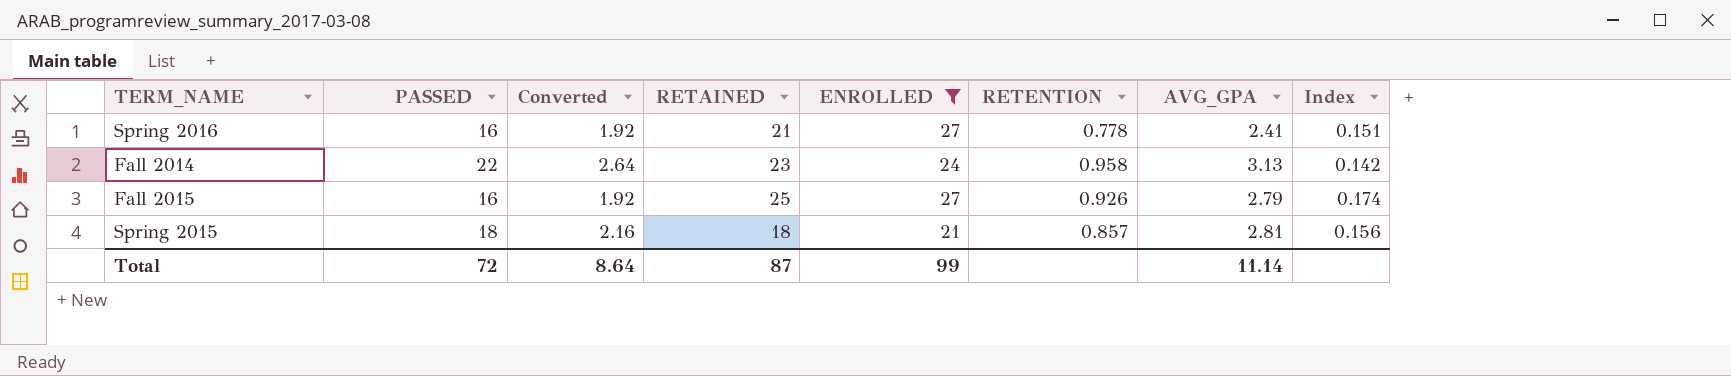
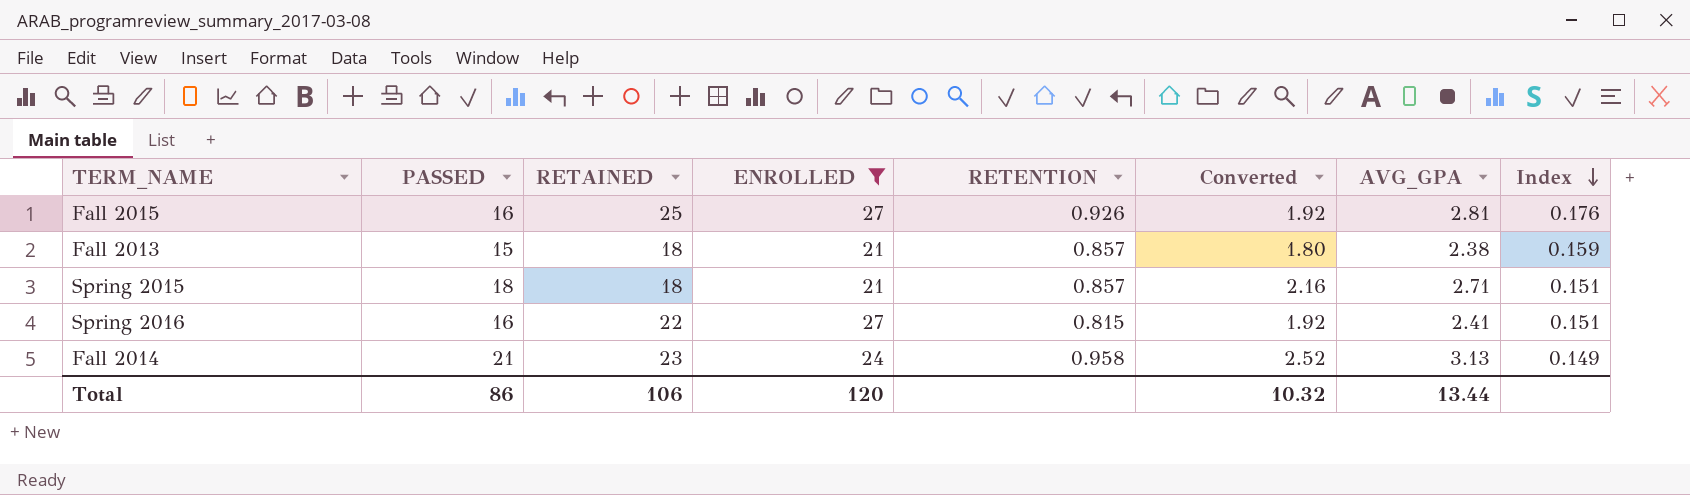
row order: none -> Index descending
column Converted | position: 3 -> 6
Fall 2015 | AVG_GPA: 2.79 -> 2.81
Fall 2015 | Index: 0.174 -> 0.176
row Fall 2013: none -> 15 | 18 | 21 | 0.857 | 1.80 | 2.38 | 0.159
Spring 2015 | AVG_GPA: 2.81 -> 2.71
Spring 2015 | Index: 0.156 -> 0.151
Spring 2016 | RETAINED: 21 -> 22
Spring 2016 | RETENTION: 0.778 -> 0.815
Fall 2014 | PASSED: 22 -> 21
Fall 2014 | Converted: 2.64 -> 2.52
Fall 2014 | Index: 0.142 -> 0.149
Total | PASSED: 72 -> 86
Total | RETAINED: 87 -> 106
Total | ENROLLED: 99 -> 120
Total | Converted: 8.64 -> 10.32
Total | AVG_GPA: 11.14 -> 13.44

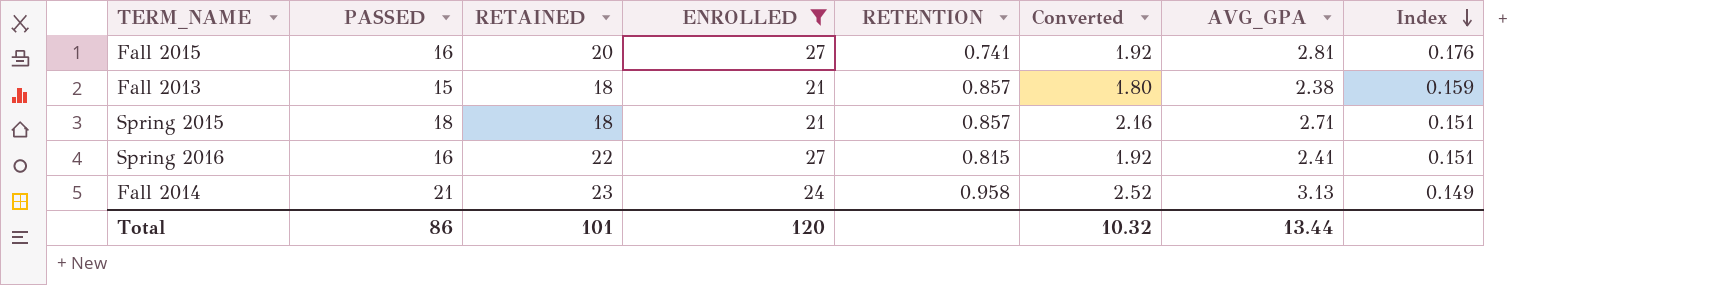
Fall 2015 | RETAINED: 25 -> 20
Fall 2015 | RETENTION: 0.926 -> 0.741
Total | RETAINED: 106 -> 101

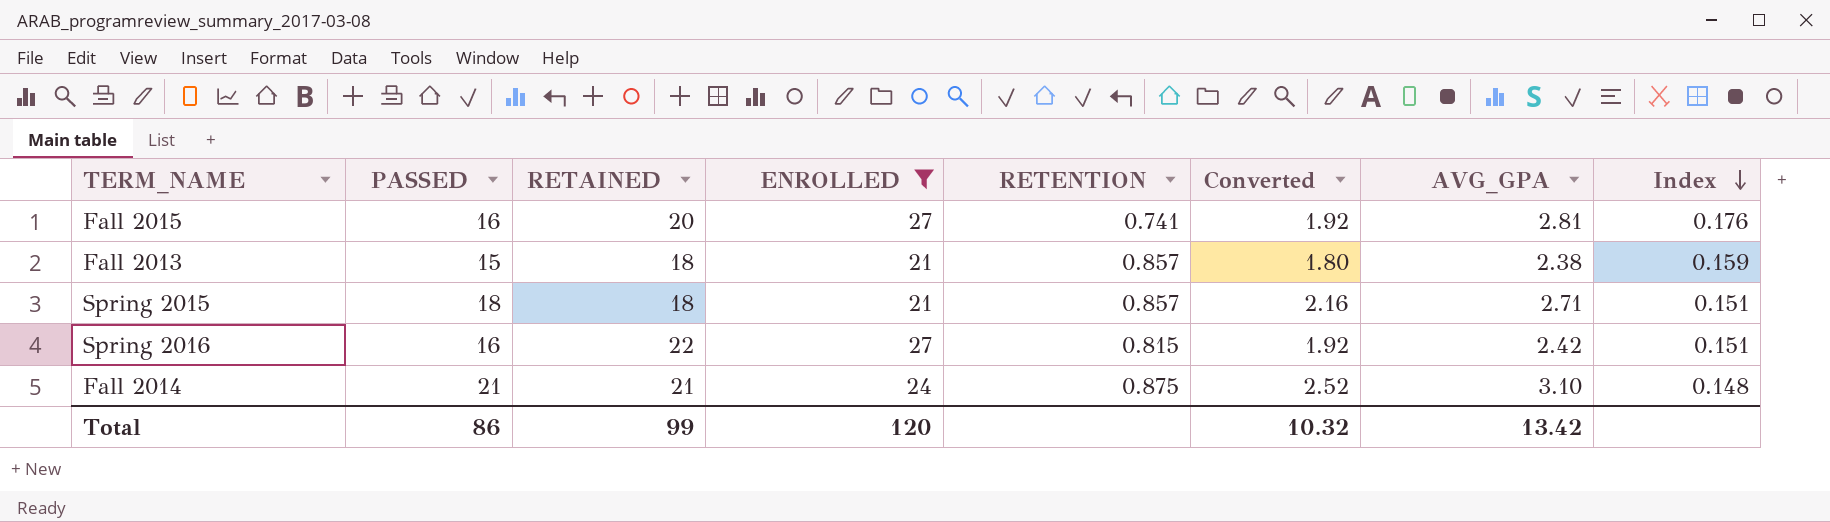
Spring 2016 | AVG_GPA: 2.41 -> 2.42
Fall 2014 | RETAINED: 23 -> 21
Fall 2014 | RETENTION: 0.958 -> 0.875
Fall 2014 | AVG_GPA: 3.13 -> 3.10
Fall 2014 | Index: 0.149 -> 0.148
Total | RETAINED: 101 -> 99
Total | AVG_GPA: 13.44 -> 13.42

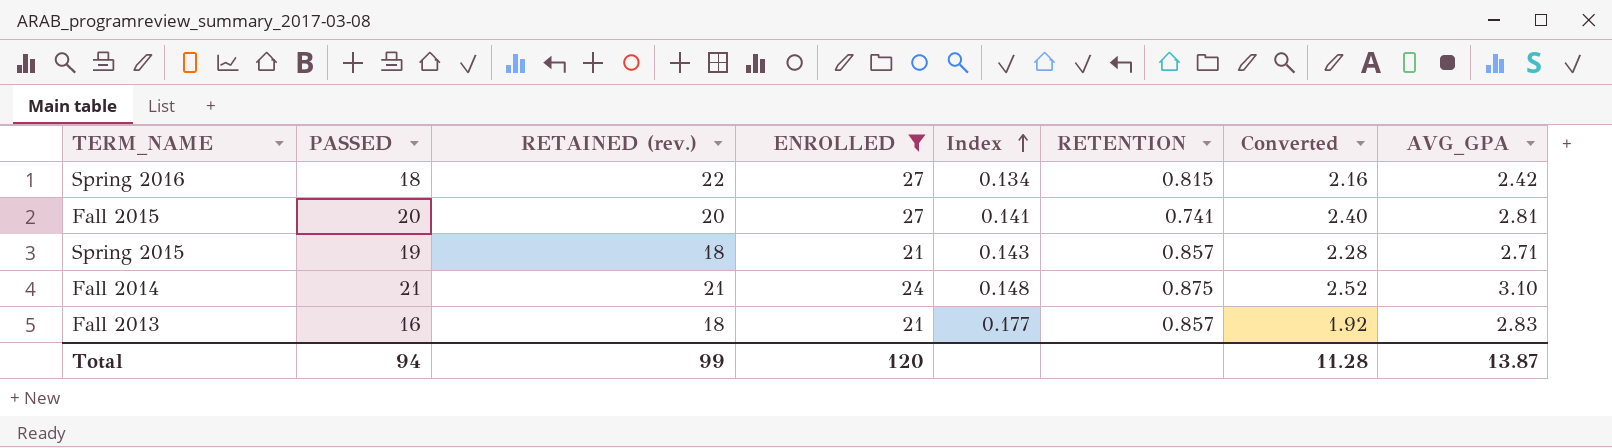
row order: Index descending -> Index ascending
column name: RETAINED -> RETAINED (rev.)
column Index | position: 8 -> 5
Spring 2016 | PASSED: 16 -> 18
Spring 2016 | Index: 0.151 -> 0.134
Spring 2016 | Converted: 1.92 -> 2.16
Fall 2015 | PASSED: 16 -> 20
Fall 2015 | Index: 0.176 -> 0.141
Fall 2015 | Converted: 1.92 -> 2.40
Spring 2015 | PASSED: 18 -> 19
Spring 2015 | Index: 0.151 -> 0.143
Spring 2015 | Converted: 2.16 -> 2.28
Fall 2013 | PASSED: 15 -> 16
Fall 2013 | Index: 0.159 -> 0.177
Fall 2013 | Converted: 1.80 -> 1.92
Fall 2013 | AVG_GPA: 2.38 -> 2.83
Total | PASSED: 86 -> 94
Total | Converted: 10.32 -> 11.28
Total | AVG_GPA: 13.42 -> 13.87

